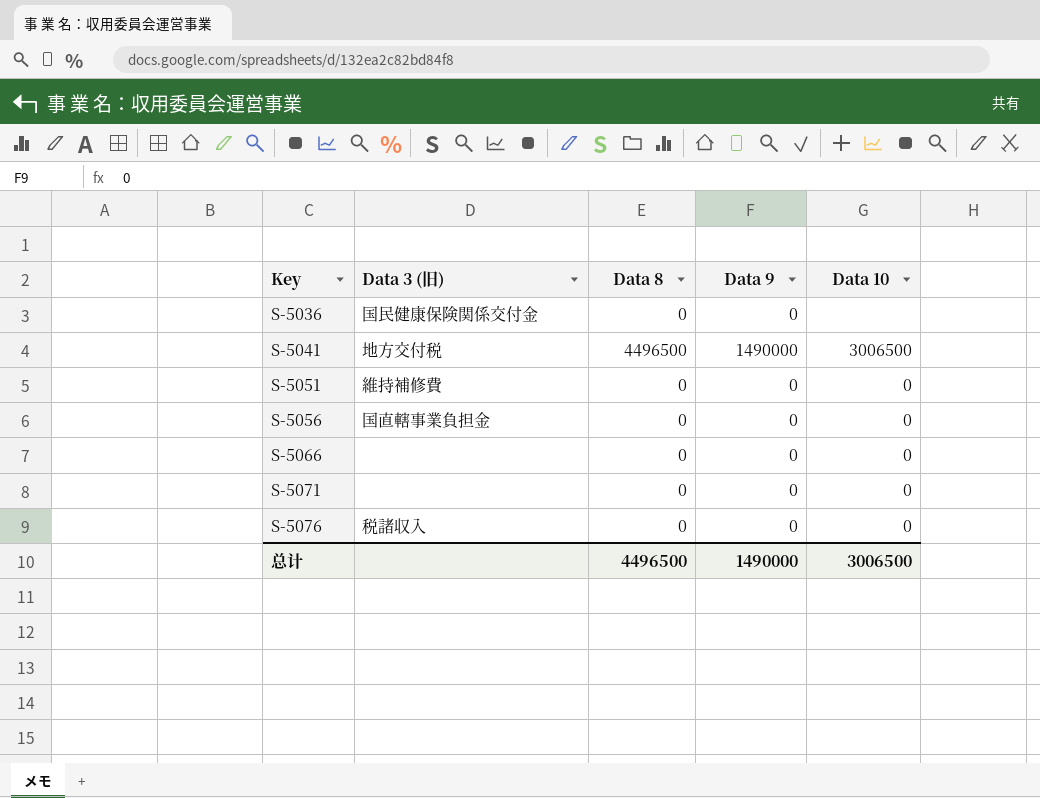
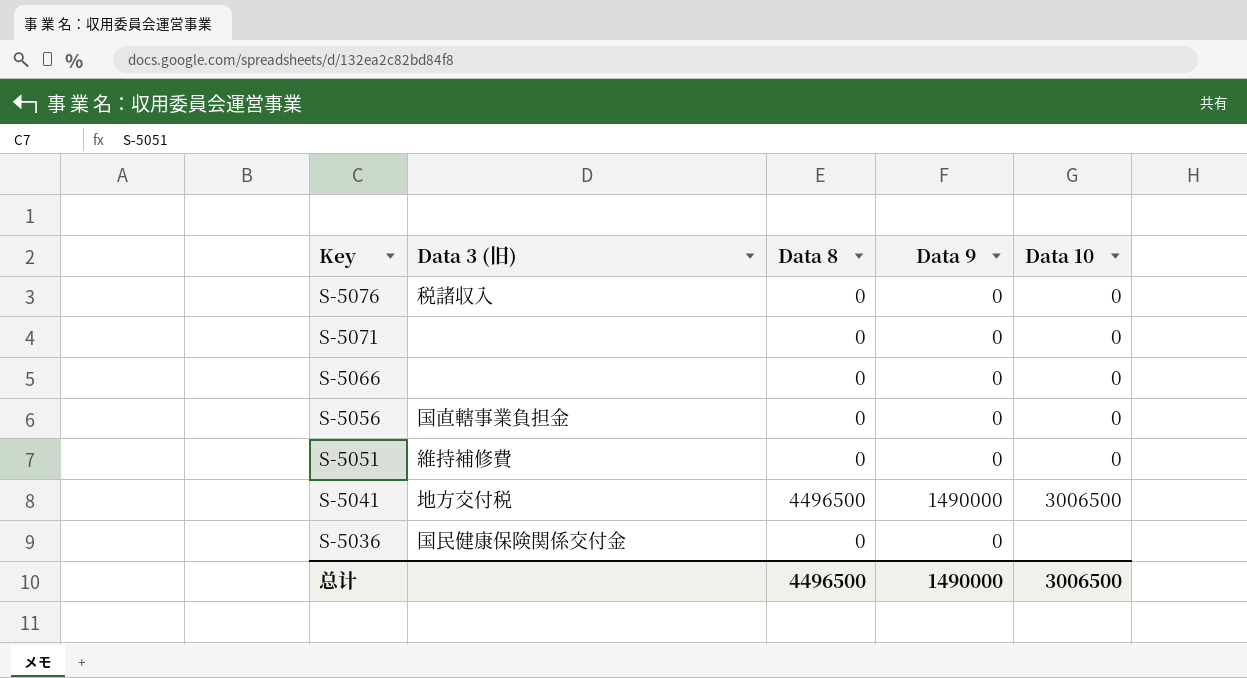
row order: Key ascending -> Key descending

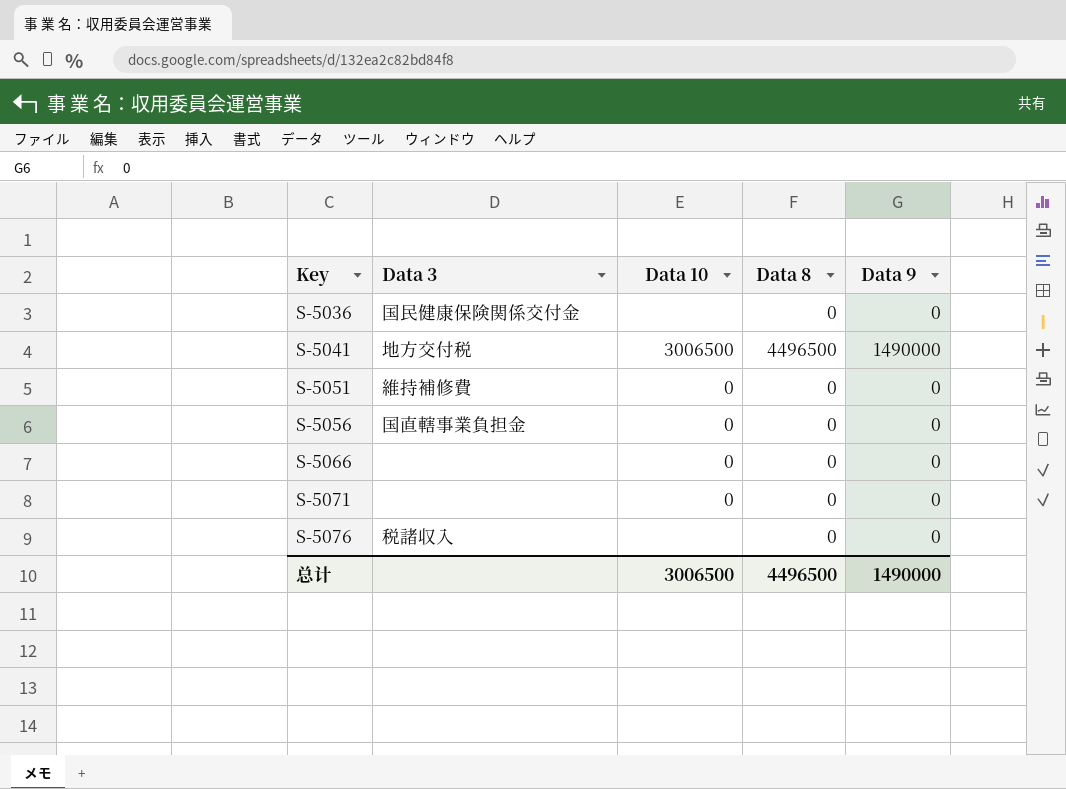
row order: Key descending -> Key ascending
column name: Data 3 (旧) -> Data 3
column Data 10 | position: 5 -> 3
S-5076 | Data 10: 0 -> none

